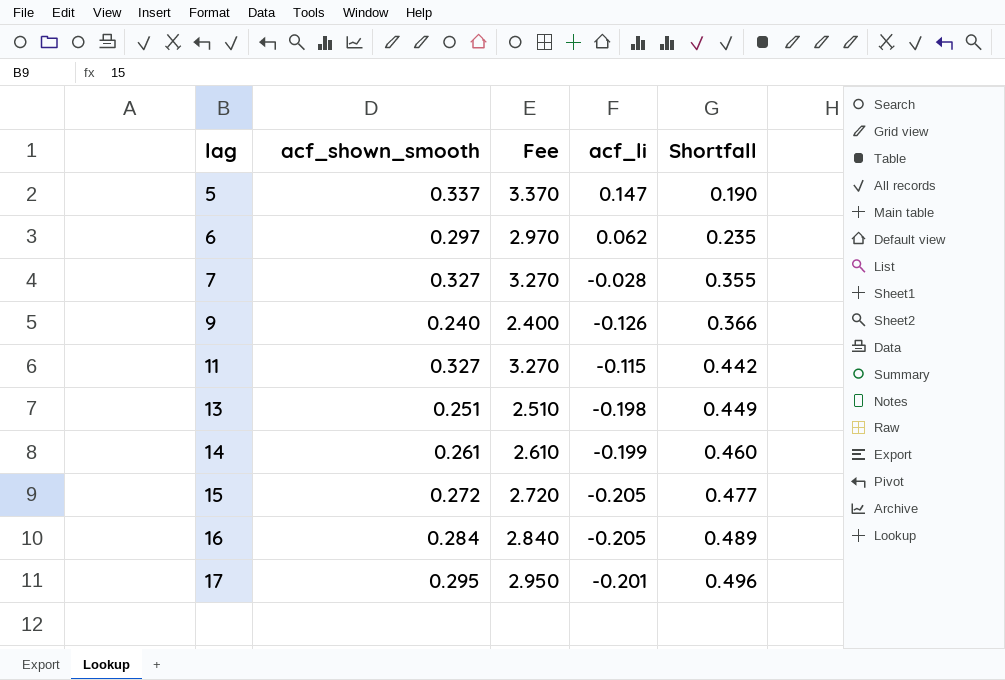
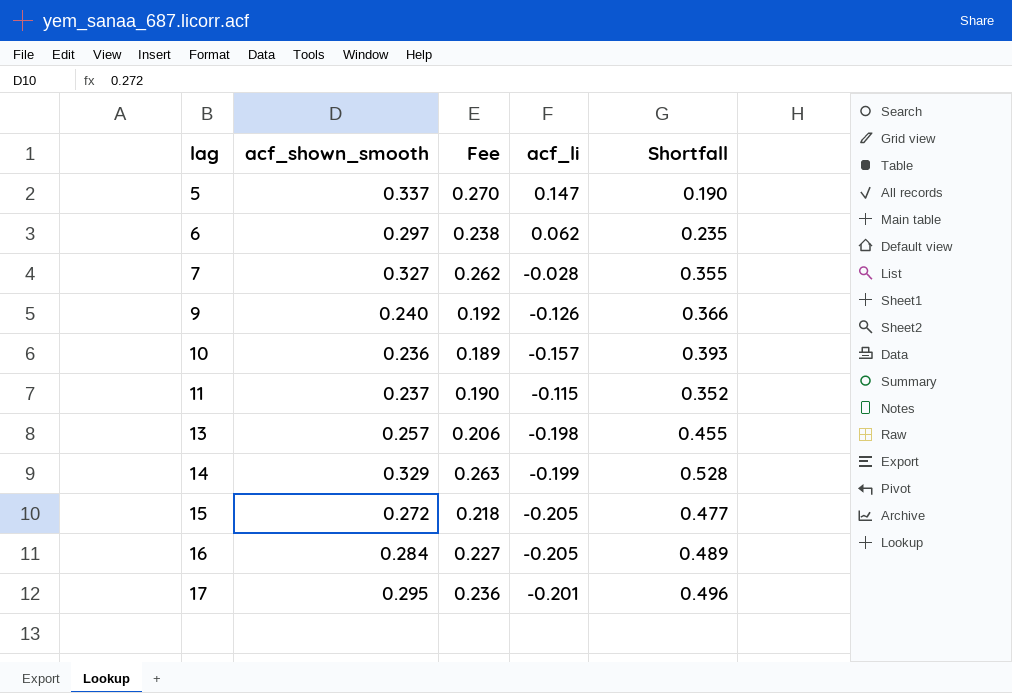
column Fee | formula: [acf_shown_smooth] * 10 -> [acf_shown_smooth] * 0.8
row 10: none -> 0.236 | 0.189 | -0.157 | 0.393
11 | acf_shown_smooth: 0.327 -> 0.237
11 | Shortfall: 0.442 -> 0.352
13 | acf_shown_smooth: 0.251 -> 0.257
13 | Shortfall: 0.449 -> 0.455
14 | acf_shown_smooth: 0.261 -> 0.329
14 | Shortfall: 0.460 -> 0.528

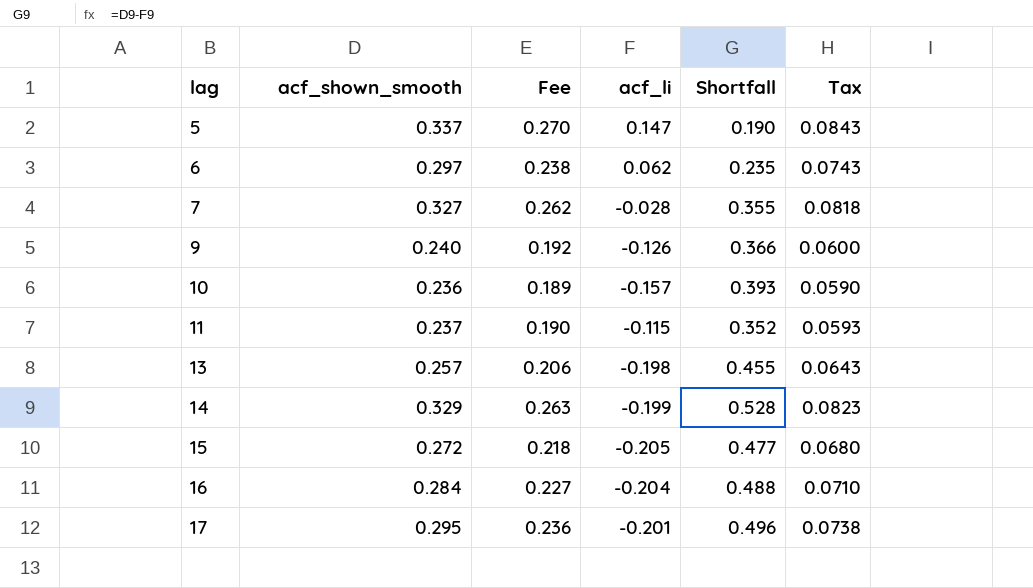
column Tax | formula: none -> [acf_shown_smooth] * 0.25
16 | acf_li: -0.205 -> -0.204
16 | Shortfall: 0.489 -> 0.488

